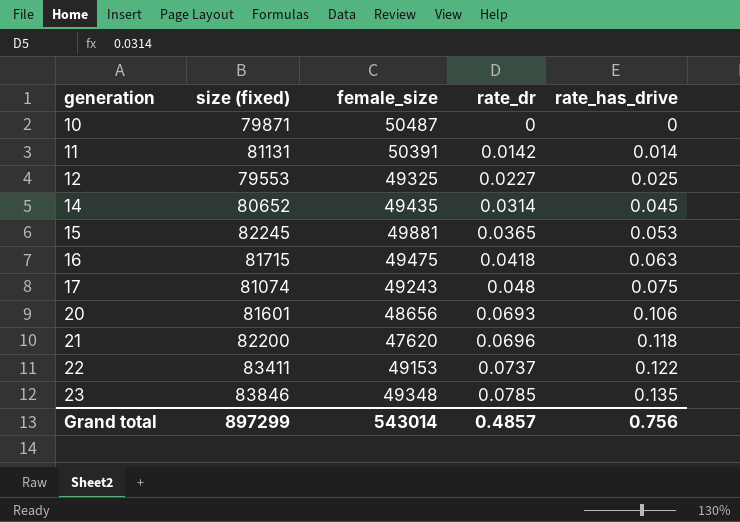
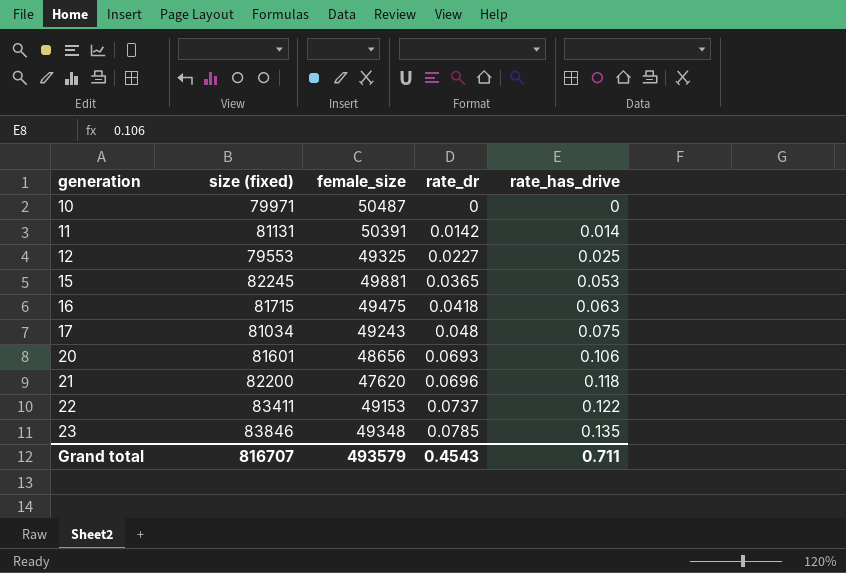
row 14: 80652 | 49435 | 0.0314 | 0.045 -> none
10 | size (fixed): 79871 -> 79971
17 | size (fixed): 81074 -> 81034
Grand total | size (fixed): 897299 -> 816707
Grand total | female_size: 543014 -> 493579
Grand total | rate_dr: 0.4857 -> 0.4543
Grand total | rate_has_drive: 0.756 -> 0.711

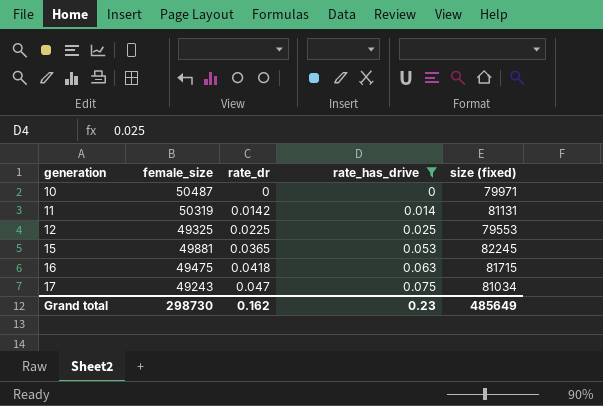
filter: none -> rate_has_drive <= 0.075
column size (fixed) | position: 2 -> 5
11 | female_size: 50391 -> 50319
12 | rate_dr: 0.0227 -> 0.0225
17 | rate_dr: 0.048 -> 0.047
Grand total | female_size: 493579 -> 298730
Grand total | rate_dr: 0.4543 -> 0.162
Grand total | rate_has_drive: 0.711 -> 0.23
Grand total | size (fixed): 816707 -> 485649

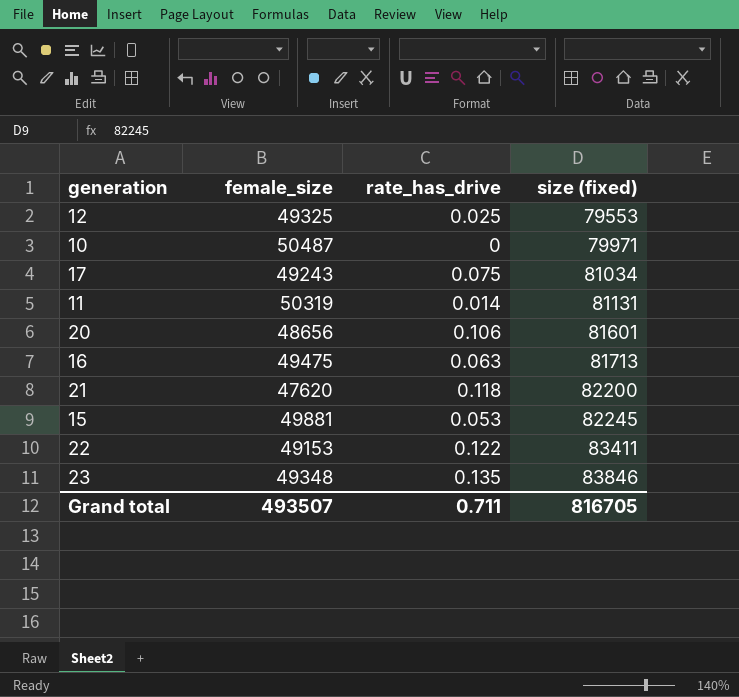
filter: rate_has_drive <= 0.075 -> none
row order: generation ascending -> size (fixed) ascending
column rate_dr | position: 3 -> none
16 | size (fixed): 81715 -> 81713
Grand total | female_size: 298730 -> 493507
Grand total | rate_has_drive: 0.23 -> 0.711
Grand total | size (fixed): 485649 -> 816705

